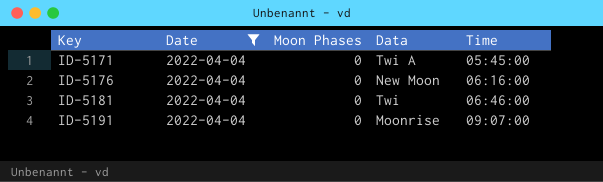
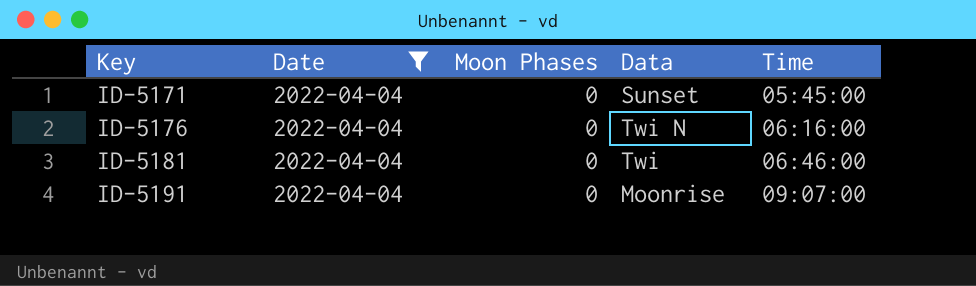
ID-5171 | Data: Twi A -> Sunset
ID-5176 | Data: New Moon -> Twi N

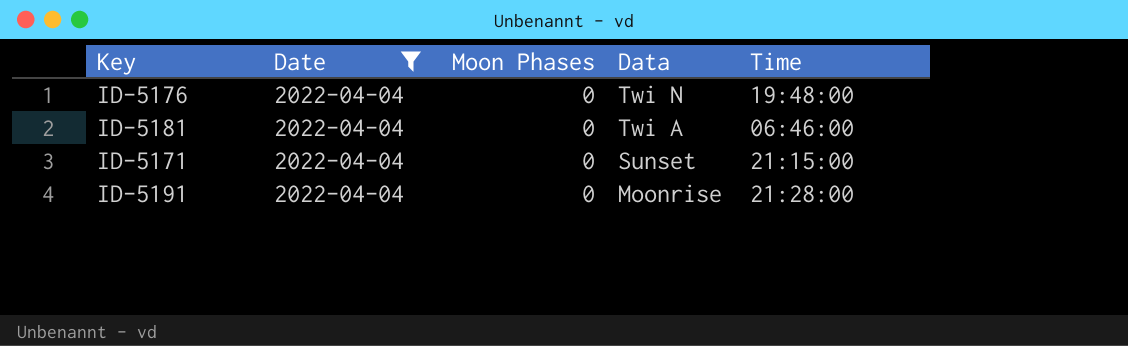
row order: Key ascending -> Data descending
ID-5176 | Time: 06:16:00 -> 19:48:00
ID-5181 | Data: Twi -> Twi A
ID-5171 | Time: 05:45:00 -> 21:15:00
ID-5191 | Time: 09:07:00 -> 21:28:00

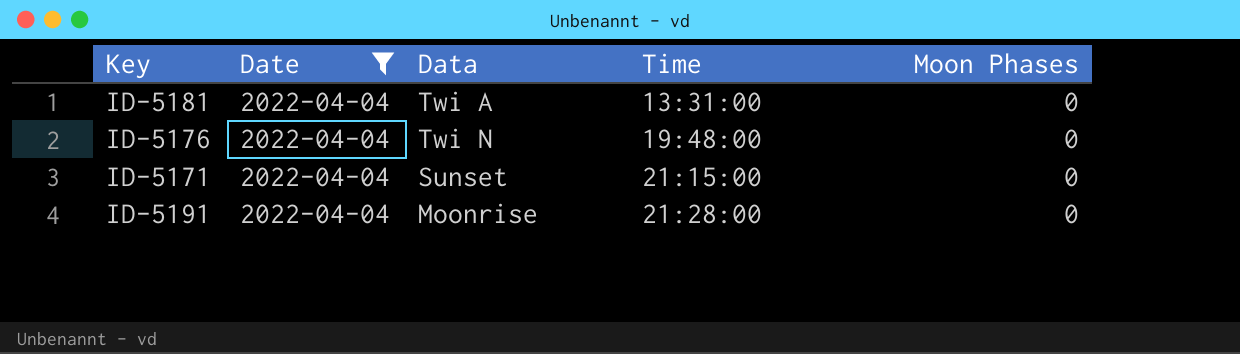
row order: Data descending -> Time ascending
column Moon Phases | position: 3 -> 5
ID-5181 | Time: 06:46:00 -> 13:31:00

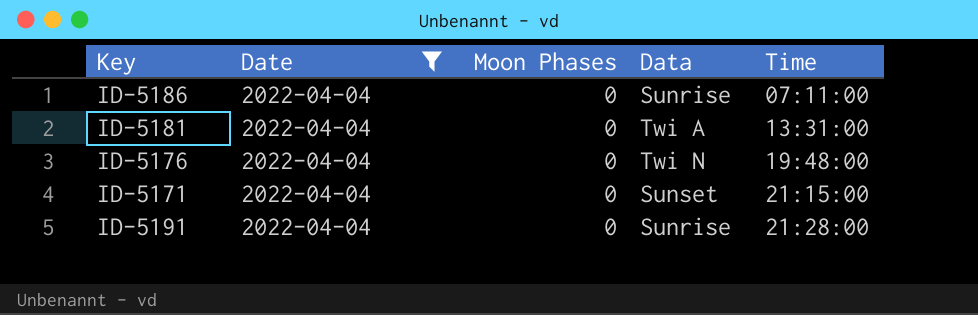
column Moon Phases | position: 5 -> 3
row ID-5186: none -> 2022-04-04 | 0 | Sunrise | 07:11:00
ID-5191 | Data: Moonrise -> Sunrise

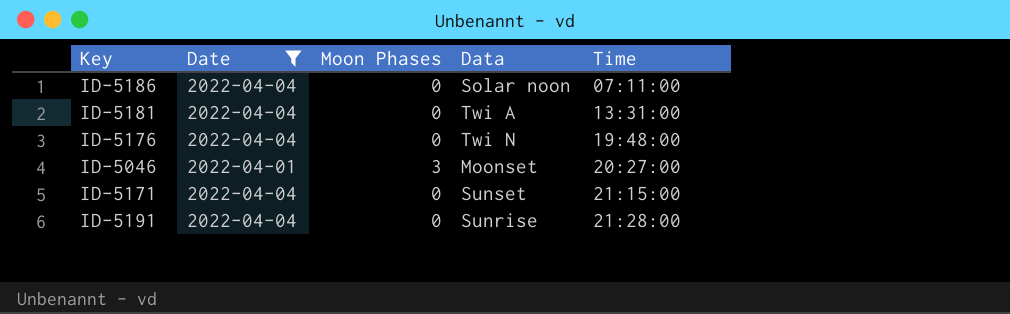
ID-5186 | Data: Sunrise -> Solar noon
row ID-5046: none -> 2022-04-01 | 3 | Moonset | 20:27:00

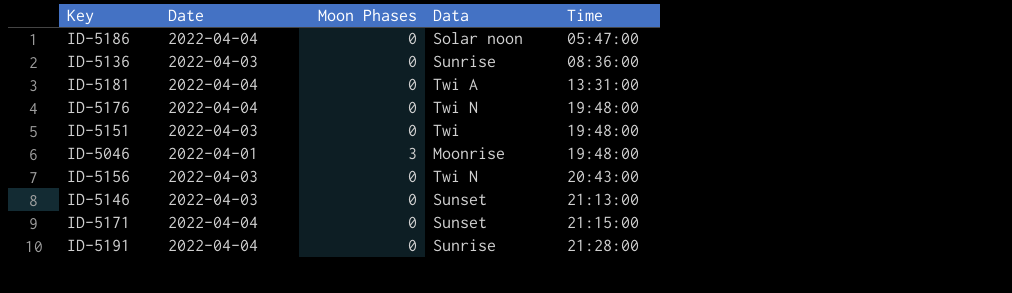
filter: Date != 2022-04-03 -> none
ID-5186 | Time: 07:11:00 -> 05:47:00
ID-5046 | Data: Moonset -> Moonrise
ID-5046 | Time: 20:27:00 -> 19:48:00

